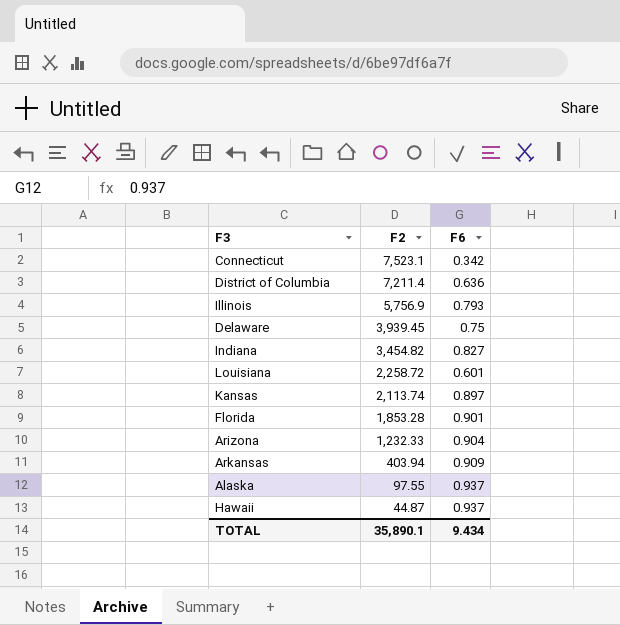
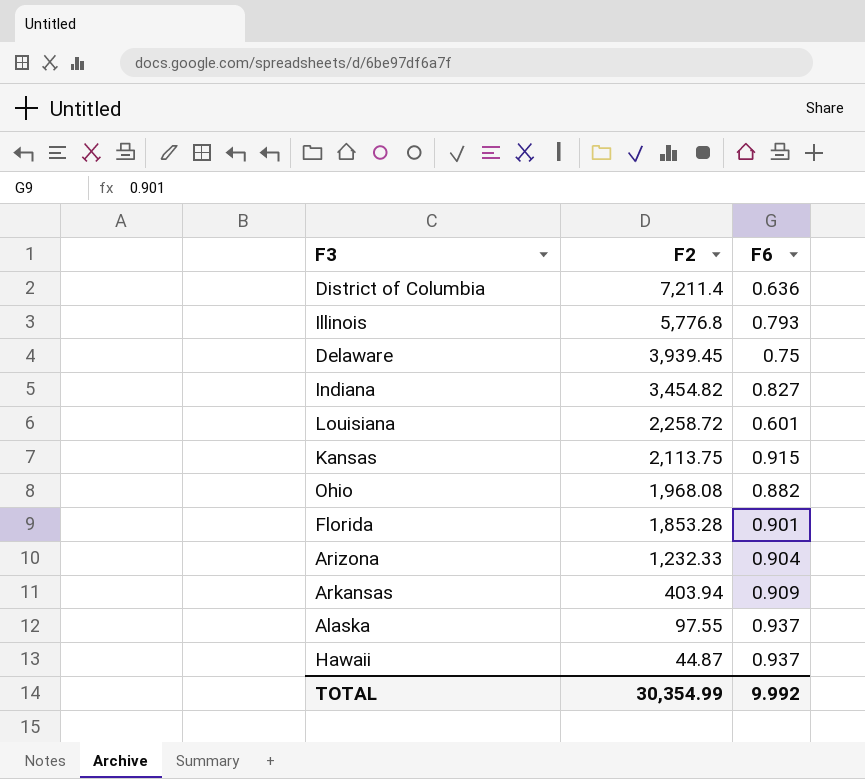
row Connecticut: 7,523.1 | 0.342 -> none
Illinois | F2: 5,756.9 -> 5,776.8
Kansas | F2: 2,113.74 -> 2,113.75
Kansas | F6: 0.897 -> 0.915
row Ohio: none -> 1,968.08 | 0.882
TOTAL | F2: 35,890.1 -> 30,354.99
TOTAL | F6: 9.434 -> 9.992

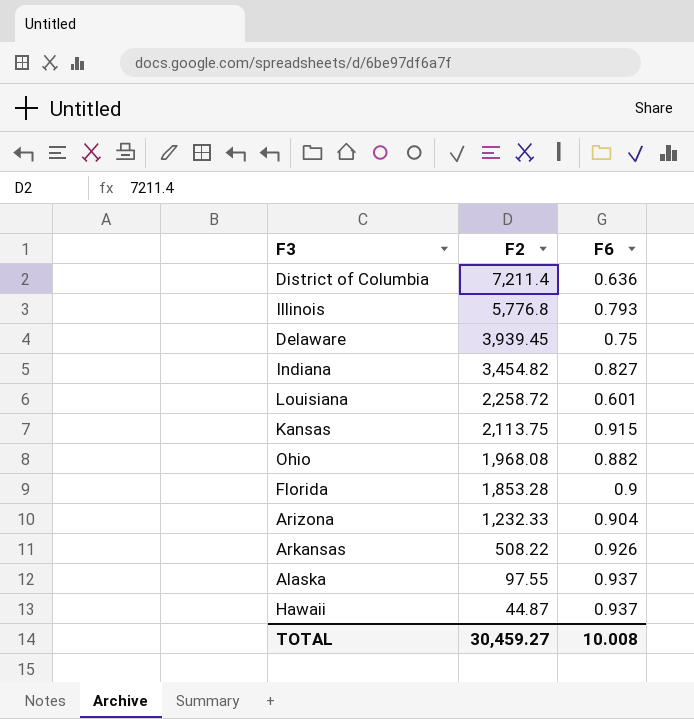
Florida | F6: 0.901 -> 0.9
Arkansas | F2: 403.94 -> 508.22
Arkansas | F6: 0.909 -> 0.926
TOTAL | F2: 30,354.99 -> 30,459.27
TOTAL | F6: 9.992 -> 10.008

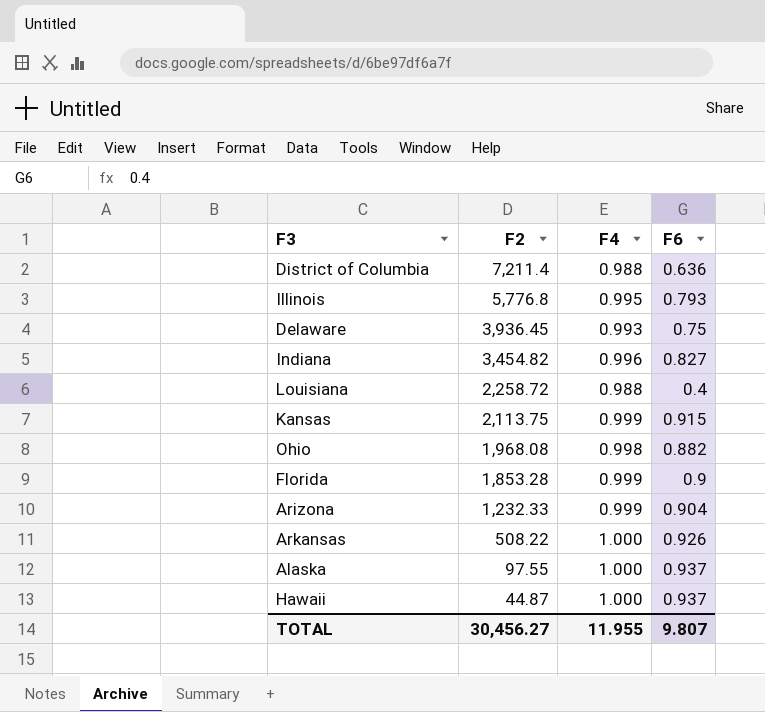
column F4 | position: none -> 3
Delaware | F2: 3,939.45 -> 3,936.45
Louisiana | F6: 0.601 -> 0.4
TOTAL | F2: 30,459.27 -> 30,456.27
TOTAL | F6: 10.008 -> 9.807

